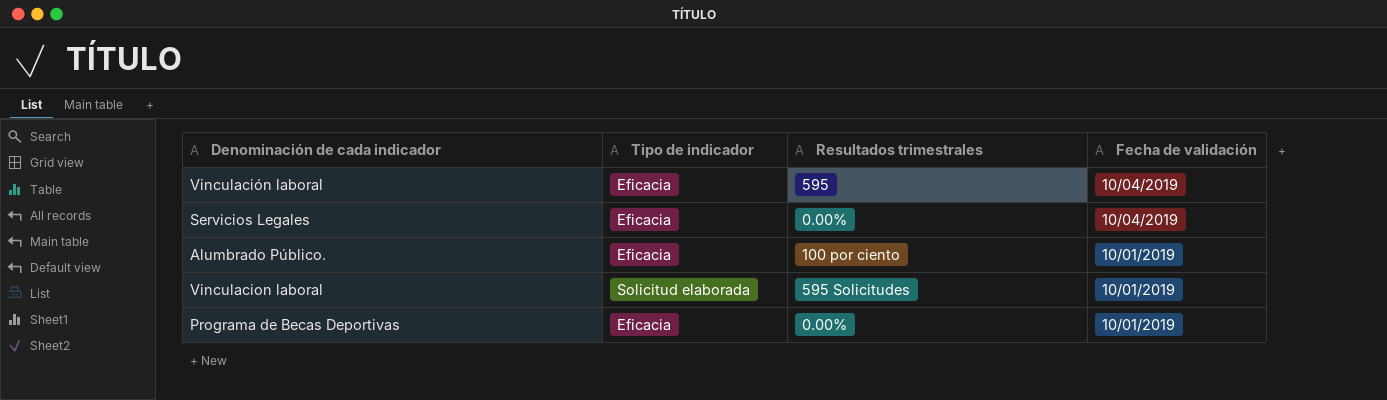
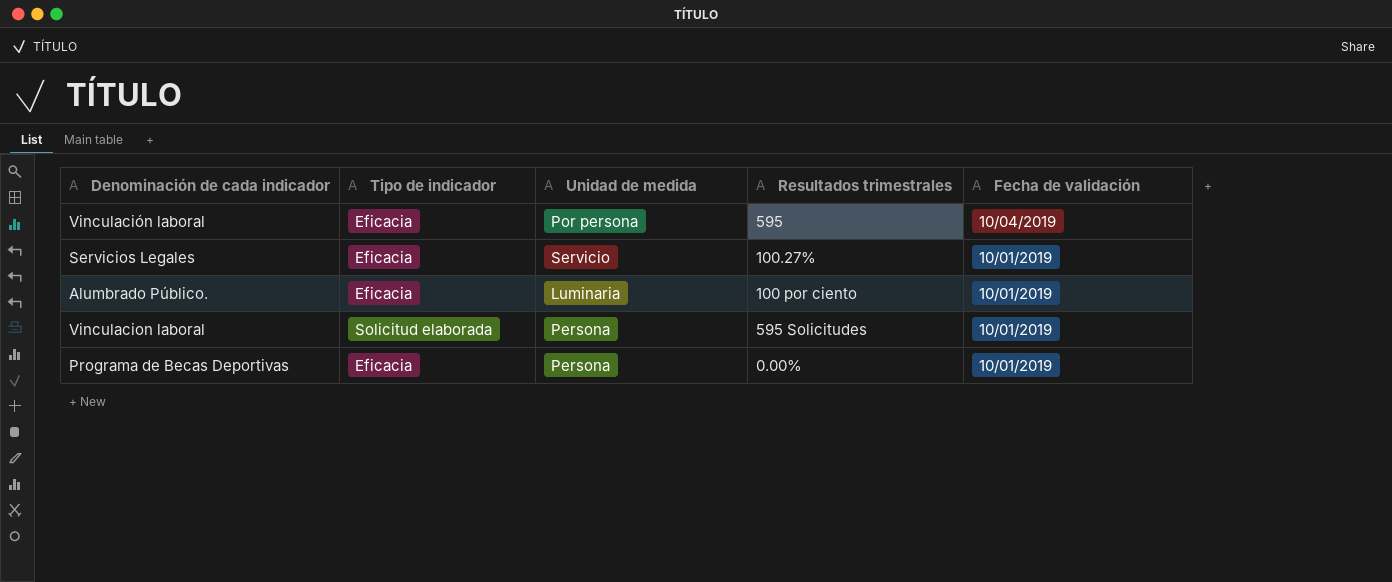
column Unidad de medida | position: none -> 3
Servicios Legales | Resultados trimestrales: 0.00% -> 100.27%
Servicios Legales | Fecha de validación: 10/04/2019 -> 10/01/2019

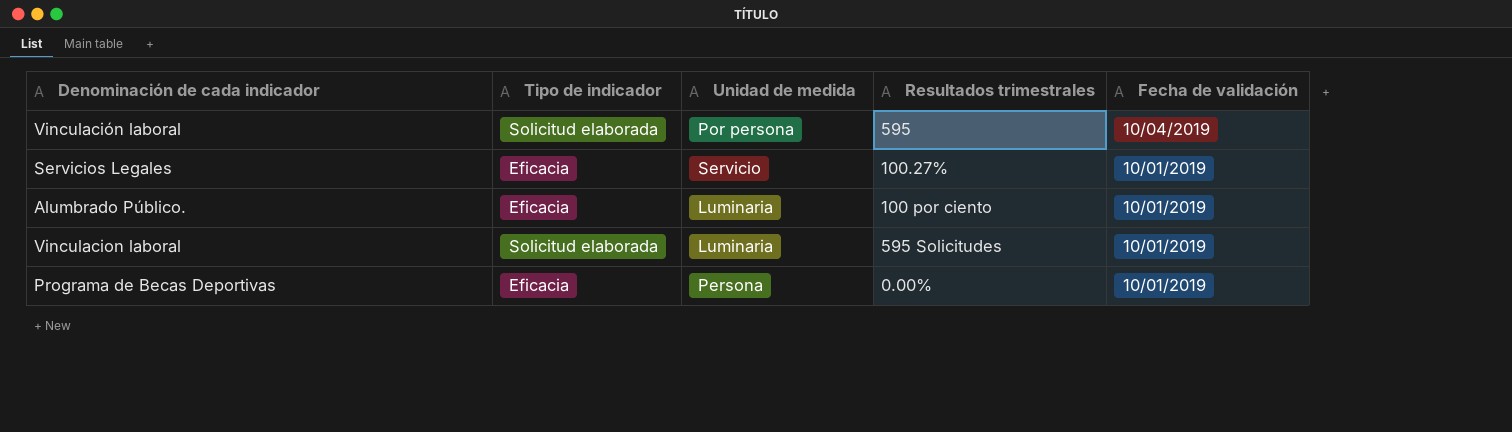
Vinculación laboral | Tipo de indicador: Eficacia -> Solicitud elaborada
Vinculacion laboral | Unidad de medida: Persona -> Luminaria

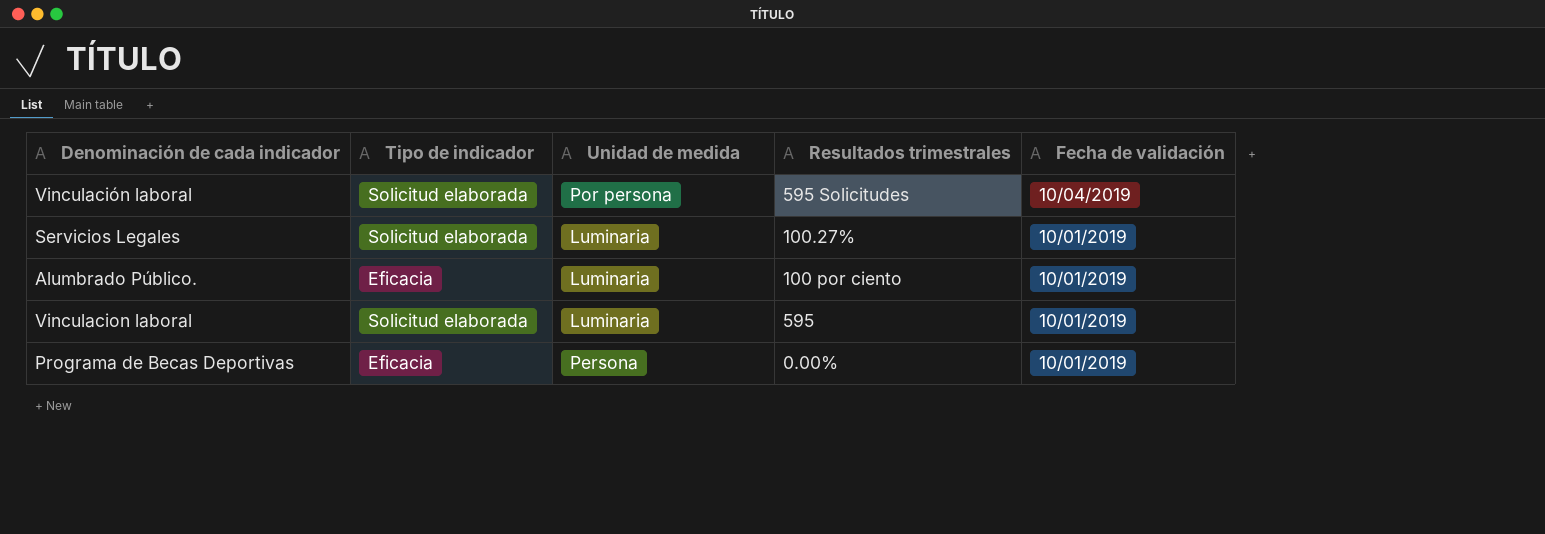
Vinculación laboral | Resultados trimestrales: 595 -> 595 Solicitudes
Servicios Legales | Tipo de indicador: Eficacia -> Solicitud elaborada
Servicios Legales | Unidad de medida: Servicio -> Luminaria
Vinculacion laboral | Resultados trimestrales: 595 Solicitudes -> 595

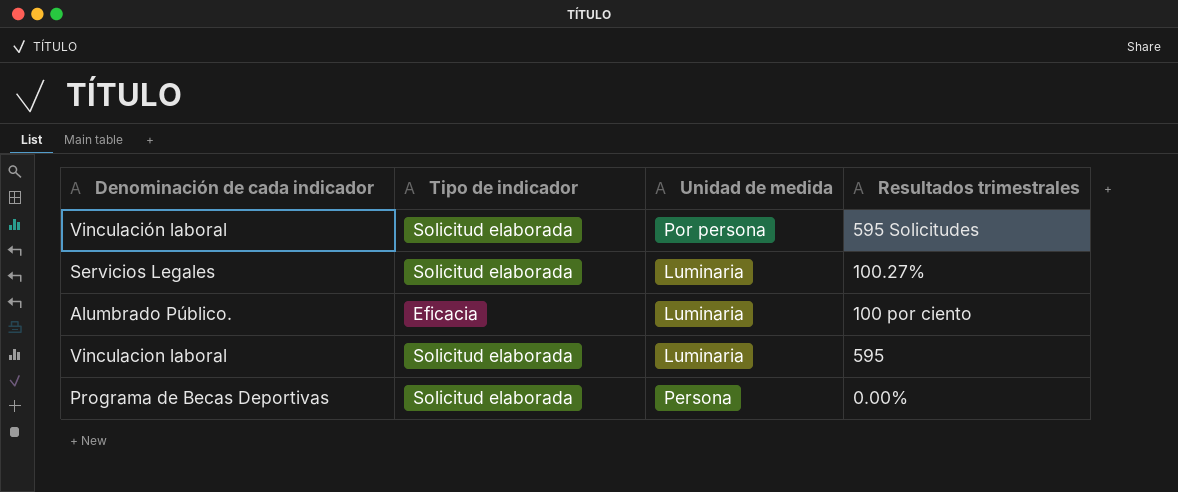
column Fecha de validación | position: 5 -> none
Programa de Becas Deportivas | Tipo de indicador: Eficacia -> Solicitud elaborada

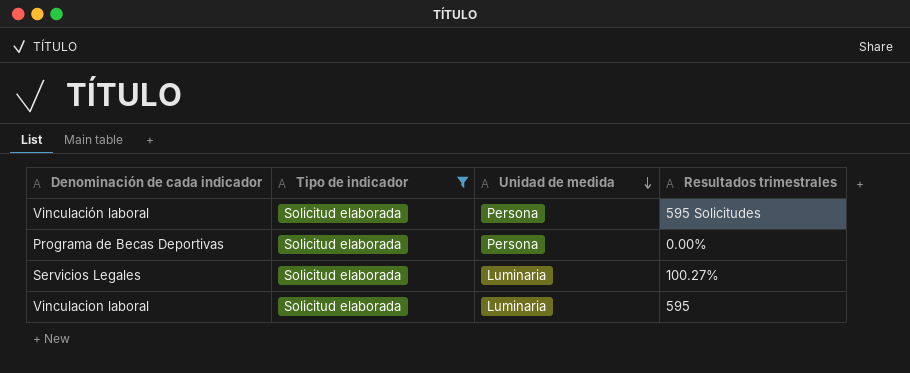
filter: none -> Tipo de indicador = Solicitud elaborada
row order: none -> Unidad de medida descending
Vinculación laboral | Unidad de medida: Por persona -> Persona

